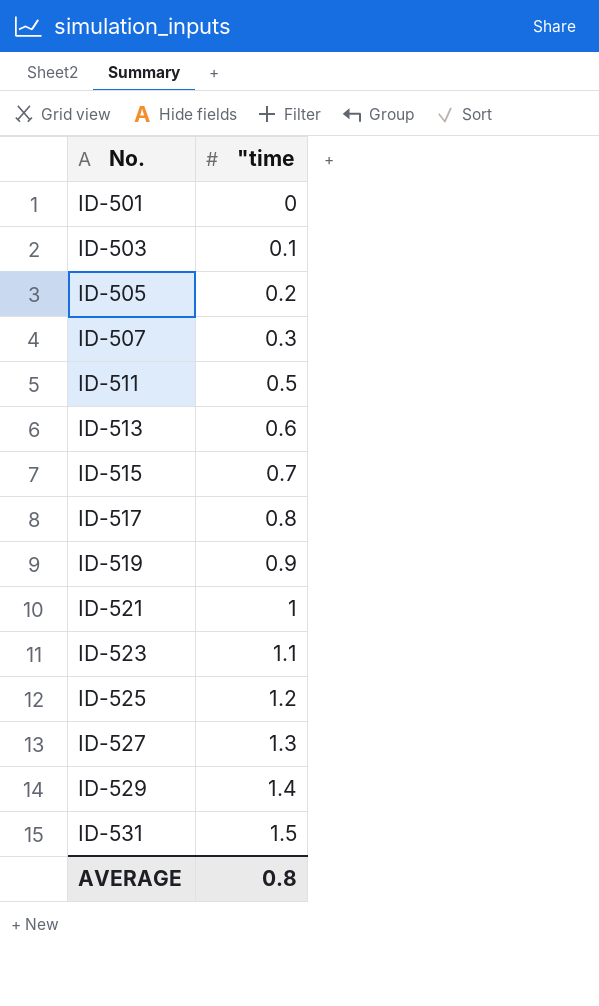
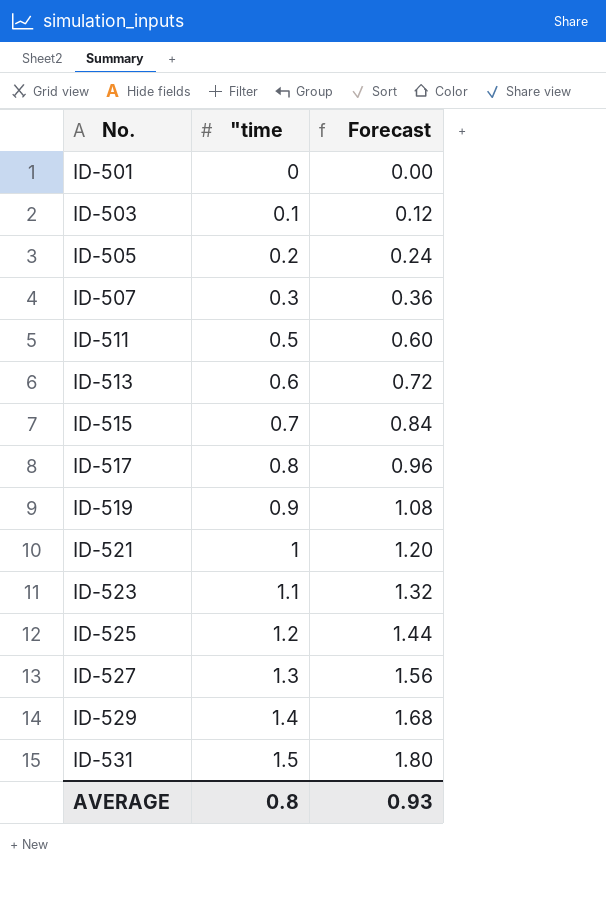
column Forecast | formula: none -> ["time] * 1.2

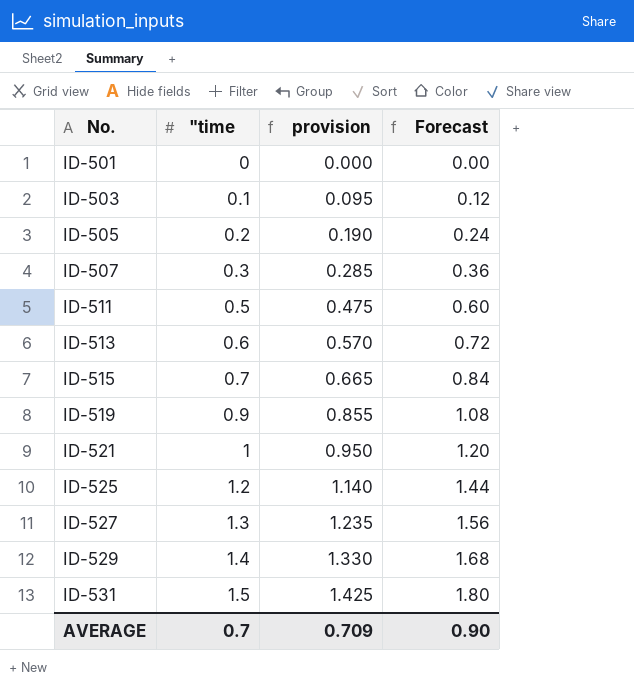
column provision | formula: none -> ["time] * 0.95
row ID-517: 0.8 | 0.96 -> none
row ID-523: 1.1 | 1.32 -> none
AVERAGE | "time: 0.8 -> 0.7
AVERAGE | Forecast: 0.93 -> 0.90

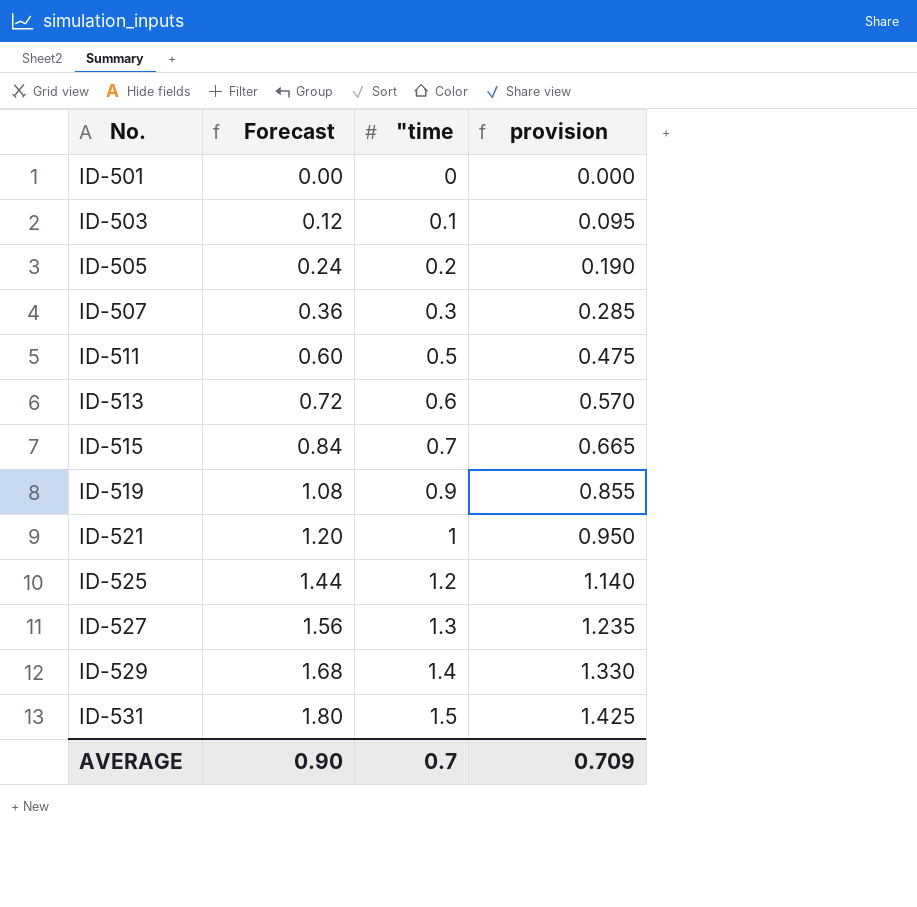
column Forecast | position: 4 -> 2

